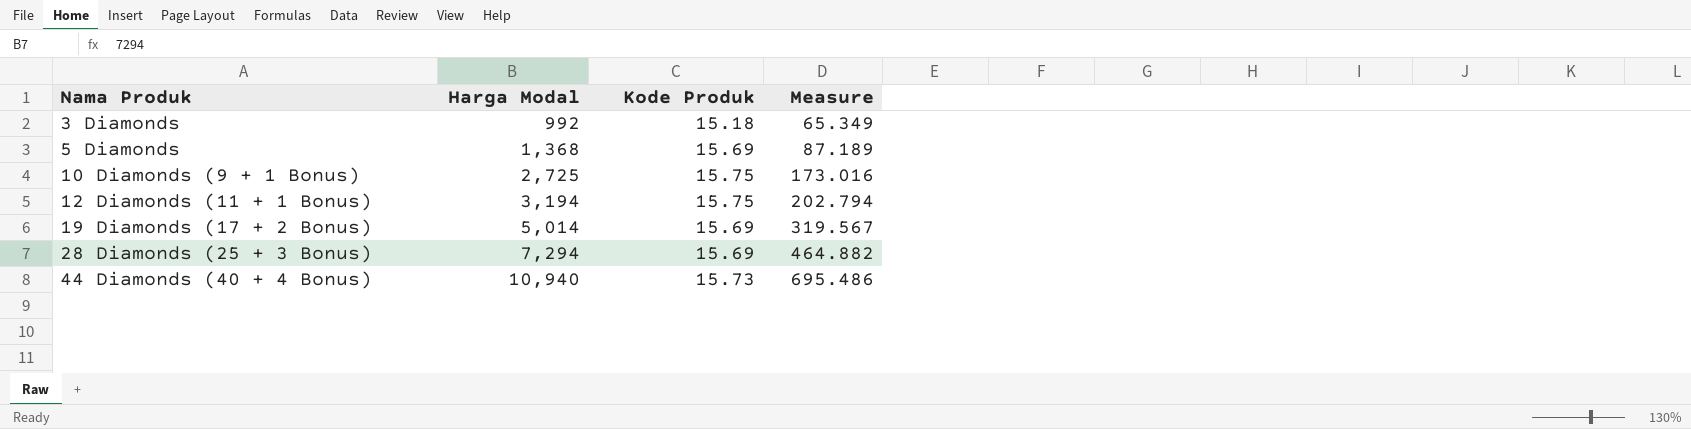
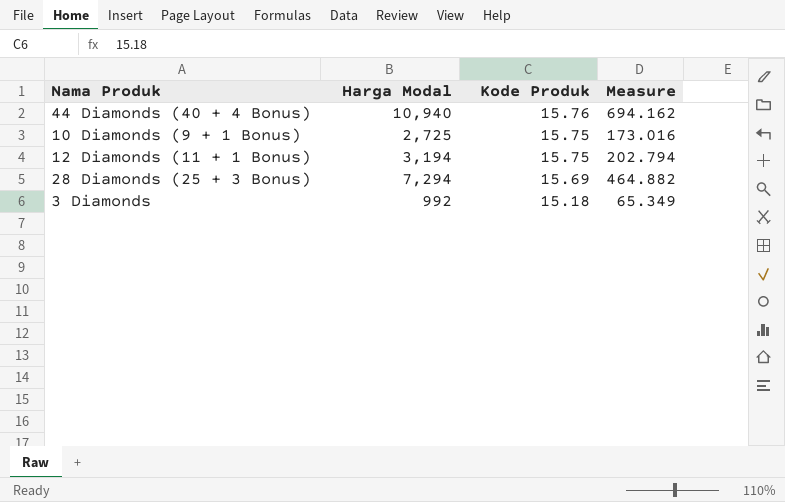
row order: Nama Produk ascending -> Kode Produk descending
row 5 Diamonds: 1,368 | 15.69 | 87.189 -> none
row 19 Diamonds (17 + 2 Bonus): 5,014 | 15.69 | 319.567 -> none
44 Diamonds (40 + 4 Bonus) | Kode Produk: 15.73 -> 15.76
44 Diamonds (40 + 4 Bonus) | Measure: 695.486 -> 694.162

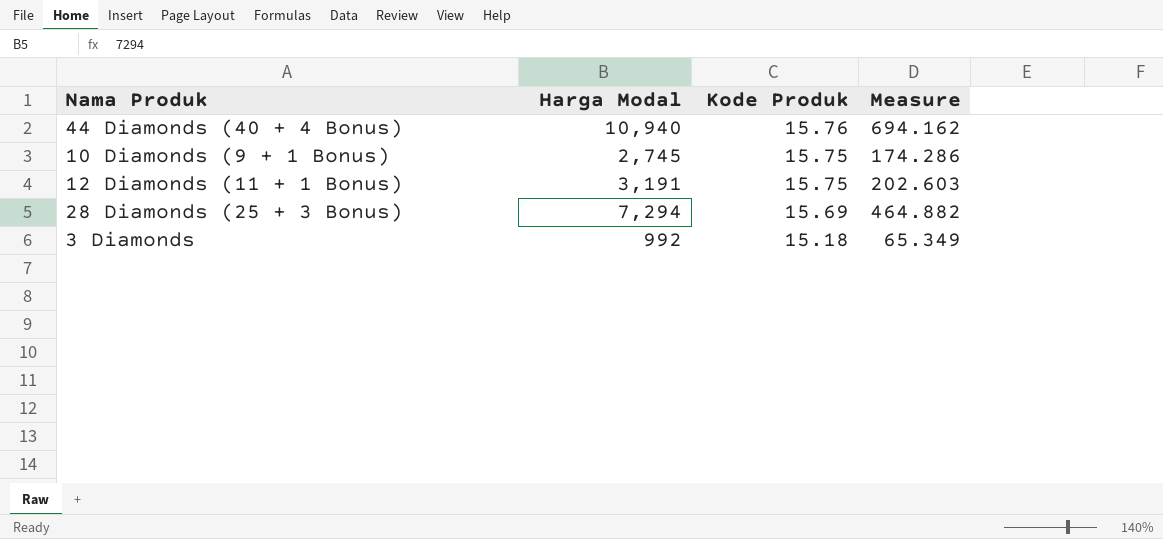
10 Diamonds (9 + 1 Bonus) | Harga Modal: 2,725 -> 2,745
10 Diamonds (9 + 1 Bonus) | Measure: 173.016 -> 174.286
12 Diamonds (11 + 1 Bonus) | Harga Modal: 3,194 -> 3,191
12 Diamonds (11 + 1 Bonus) | Measure: 202.794 -> 202.603

